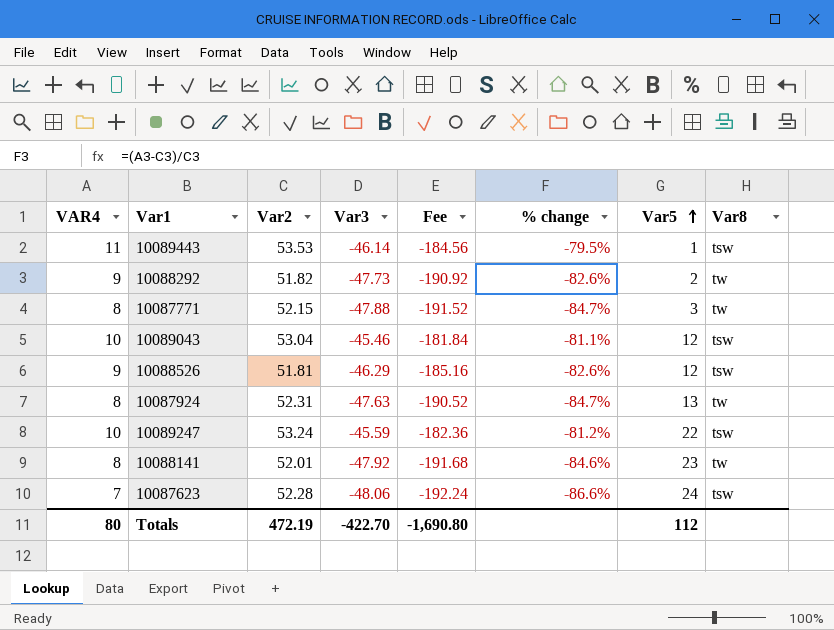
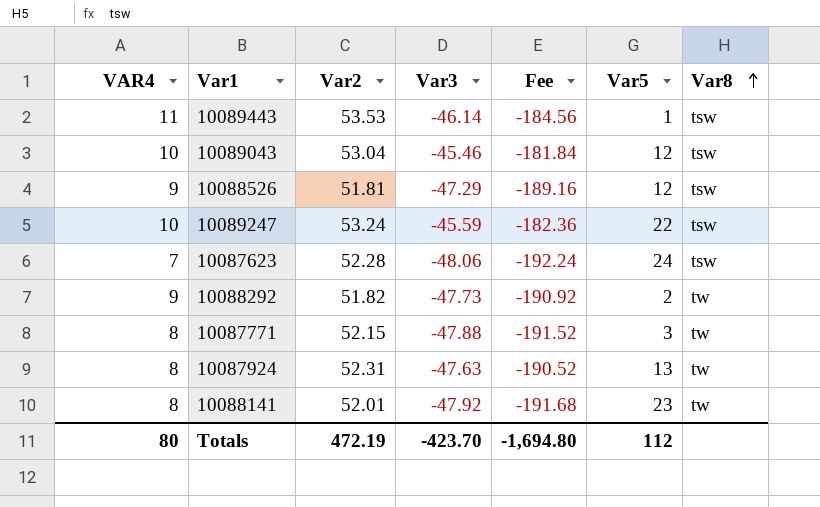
row order: Var5 ascending -> Var8 ascending
column % change | formula: ([VAR4] - [Var2]) / [Var2] -> none
10088526 | Var3: -46.29 -> -47.29
10088526 | Fee: -185.16 -> -189.16
Totals | Var3: -422.70 -> -423.70
Totals | Fee: -1,690.80 -> -1,694.80

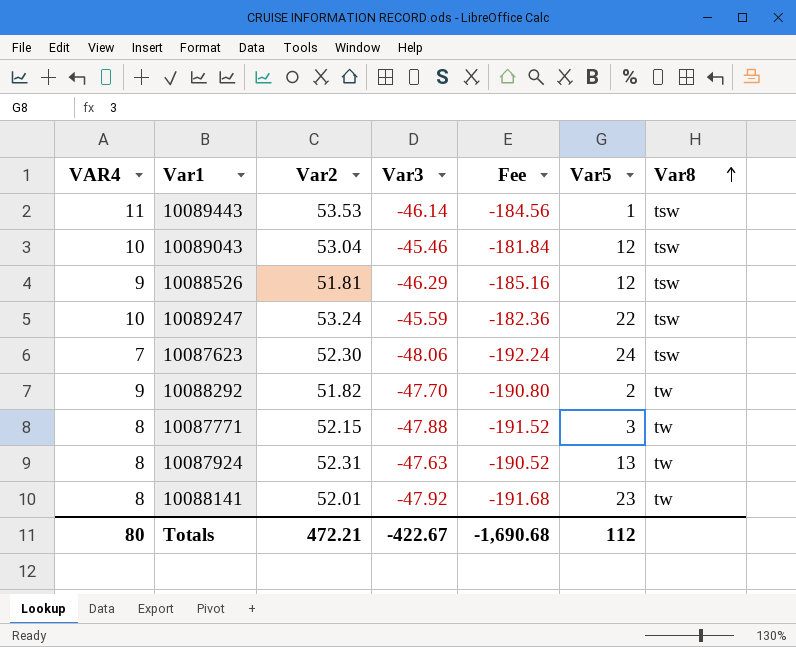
10088526 | Var3: -47.29 -> -46.29
10088526 | Fee: -189.16 -> -185.16
10087623 | Var2: 52.28 -> 52.30
10088292 | Var3: -47.73 -> -47.70
10088292 | Fee: -190.92 -> -190.80
Totals | Var2: 472.19 -> 472.21
Totals | Var3: -423.70 -> -422.67
Totals | Fee: -1,694.80 -> -1,690.68

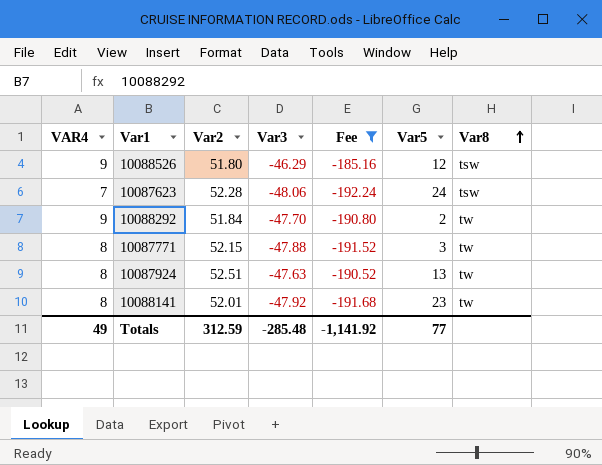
filter: none -> Fee <= -185.16
10088526 | Var2: 51.81 -> 51.80
10087623 | Var2: 52.30 -> 52.28
10088292 | Var2: 51.82 -> 51.84
10087924 | Var2: 52.31 -> 52.51
Totals | VAR4: 80 -> 49
Totals | Var2: 472.21 -> 312.59
Totals | Var3: -422.67 -> -285.48
Totals | Fee: -1,690.68 -> -1,141.92
Totals | Var5: 112 -> 77

